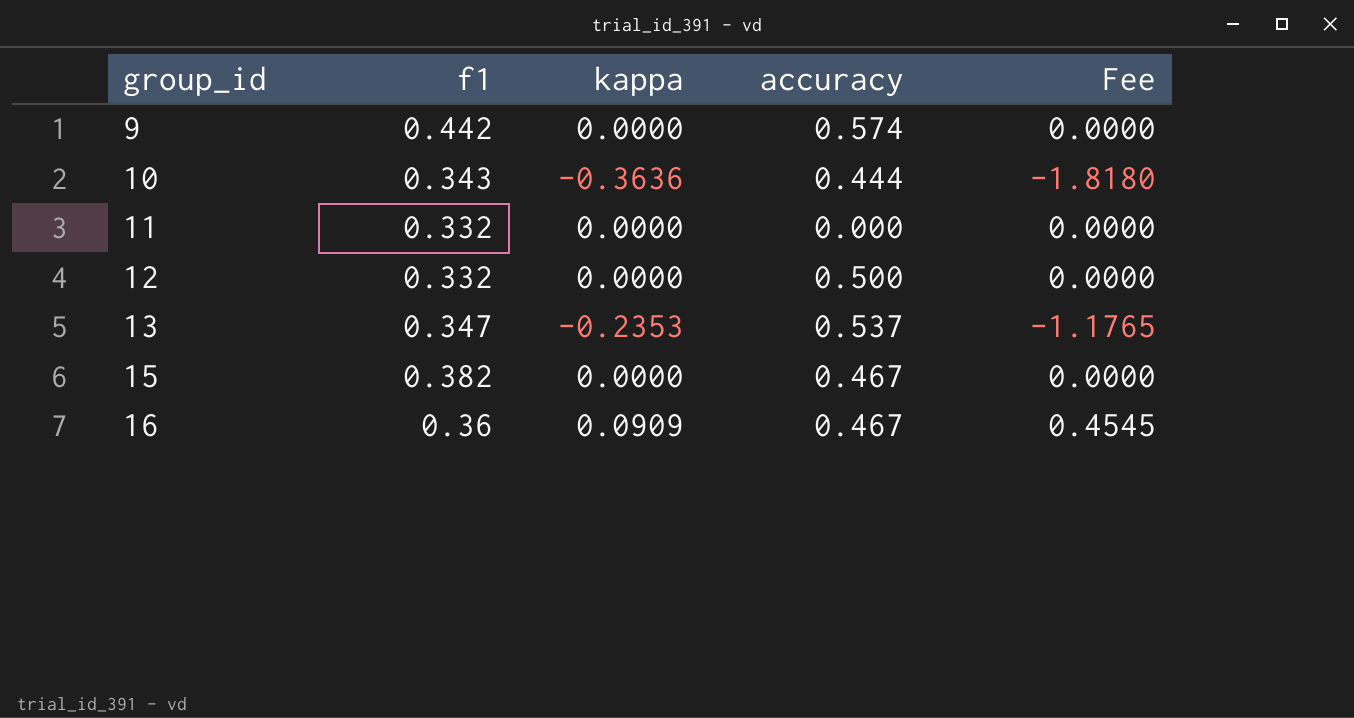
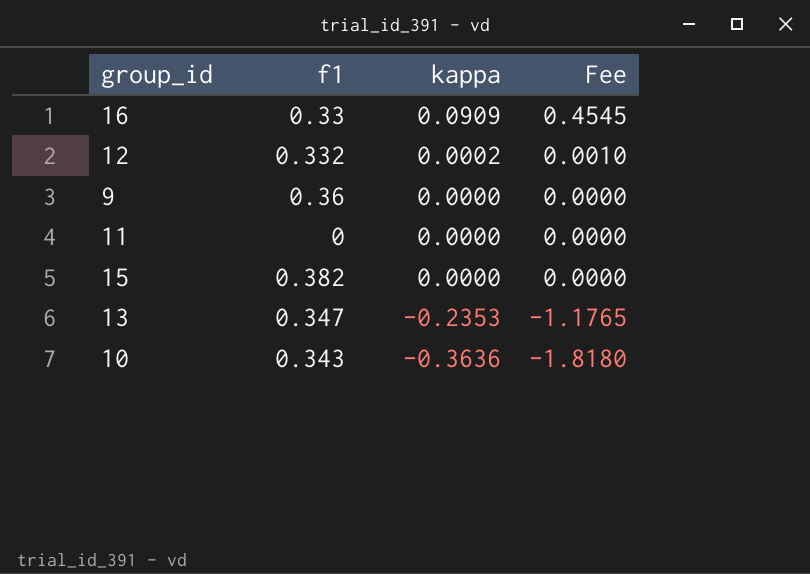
row order: group_id ascending -> kappa descending
column accuracy | position: 4 -> none
16 | f1: 0.36 -> 0.33
12 | kappa: 0.0000 -> 0.0002
12 | Fee: 0.0000 -> 0.0010
9 | f1: 0.442 -> 0.36
11 | f1: 0.332 -> 0

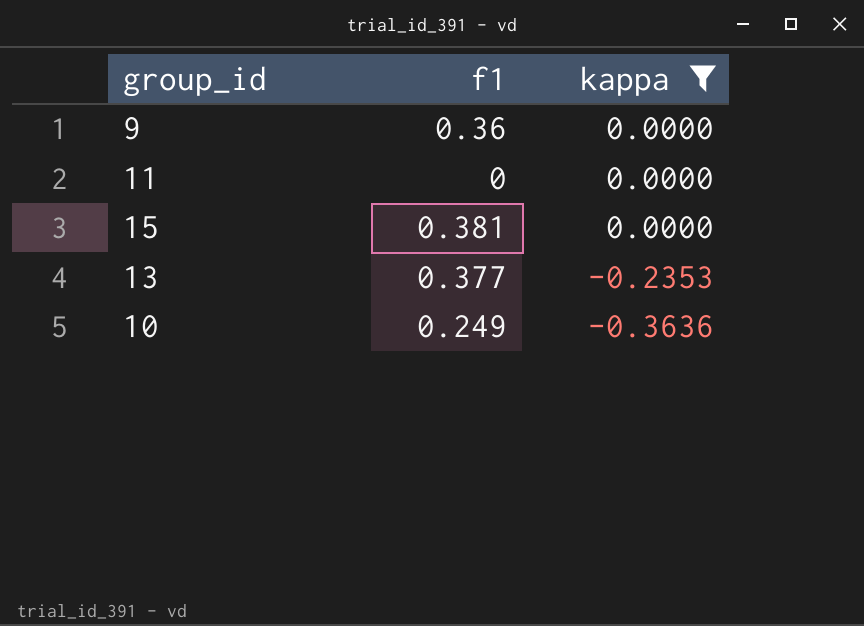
filter: none -> kappa <= 0.0000
column Fee | formula: [kappa] * 5 -> none
15 | f1: 0.382 -> 0.381
13 | f1: 0.347 -> 0.377
10 | f1: 0.343 -> 0.249

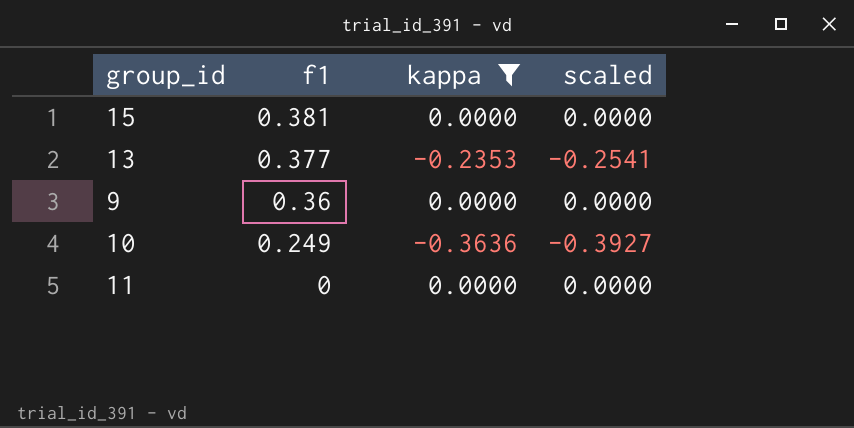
row order: kappa descending -> f1 descending
column scaled | formula: none -> [kappa] * 1.08

